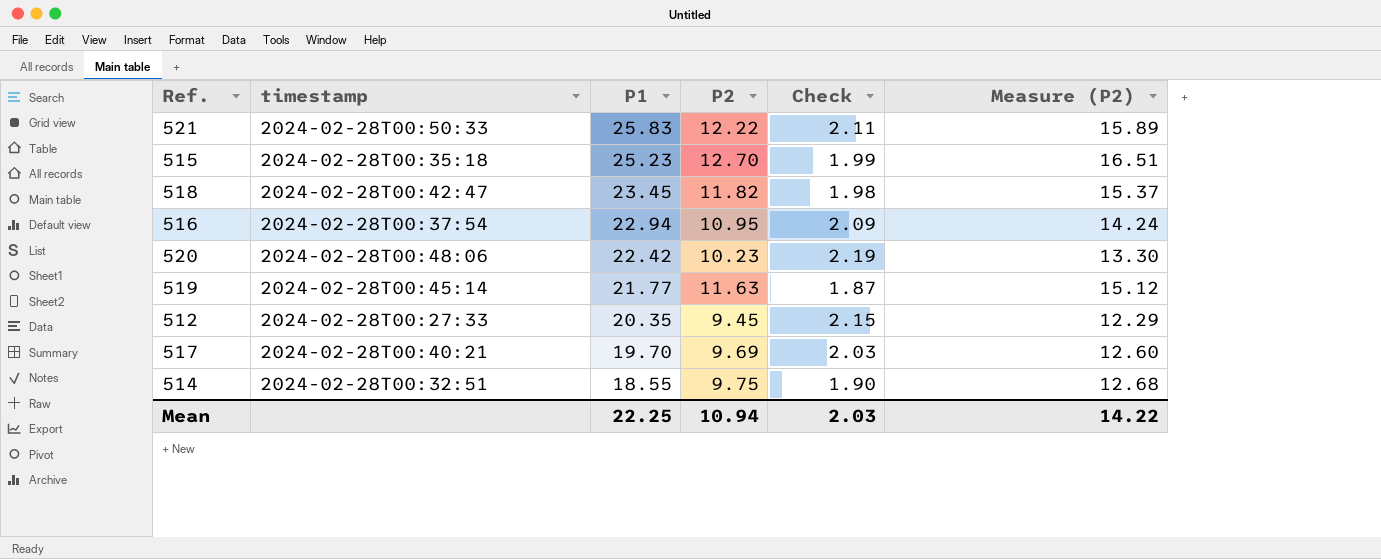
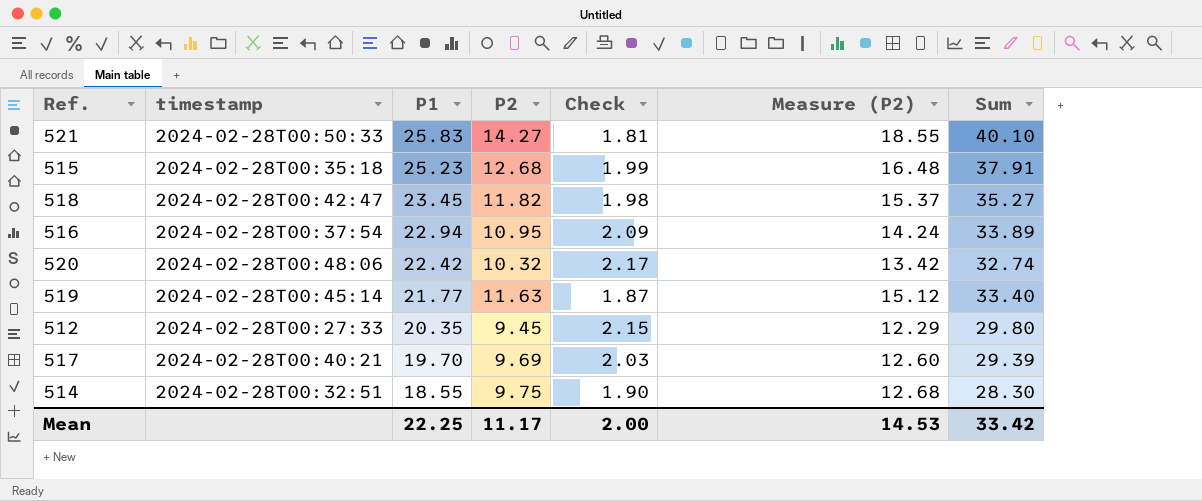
column Sum | formula: none -> [P1] + [P2]
521 | P2: 12.22 -> 14.27
521 | Check: 2.11 -> 1.81
521 | Measure (P2): 15.89 -> 18.55
515 | P2: 12.70 -> 12.68
515 | Measure (P2): 16.51 -> 16.48
520 | P2: 10.23 -> 10.32
520 | Check: 2.19 -> 2.17
520 | Measure (P2): 13.30 -> 13.42
Mean | P2: 10.94 -> 11.17
Mean | Check: 2.03 -> 2.00
Mean | Measure (P2): 14.22 -> 14.53

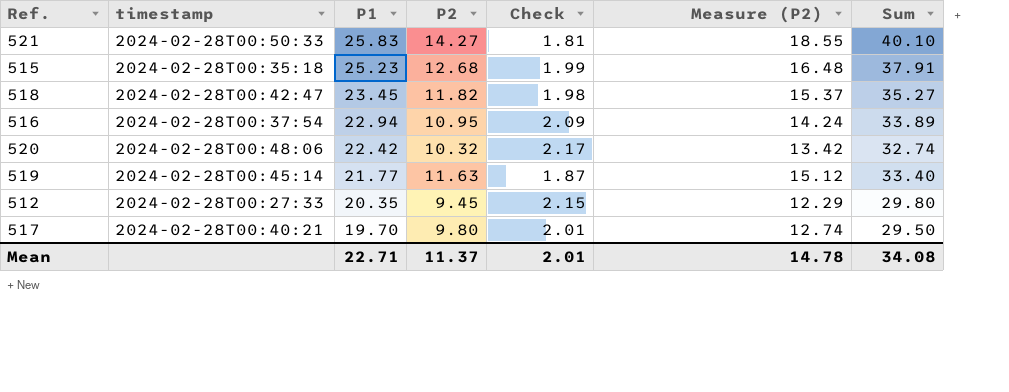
row 514: 2024-02-28T00:32:51 | 18.55 | 9.75 | 1.90 | 12.68 | 28.30 -> none
517 | P2: 9.69 -> 9.80
517 | Check: 2.03 -> 2.01
517 | Measure (P2): 12.60 -> 12.74
517 | Sum: 29.39 -> 29.50
Mean | P1: 22.25 -> 22.71
Mean | P2: 11.17 -> 11.37
Mean | Check: 2.00 -> 2.01
Mean | Measure (P2): 14.53 -> 14.78
Mean | Sum: 33.42 -> 34.08

